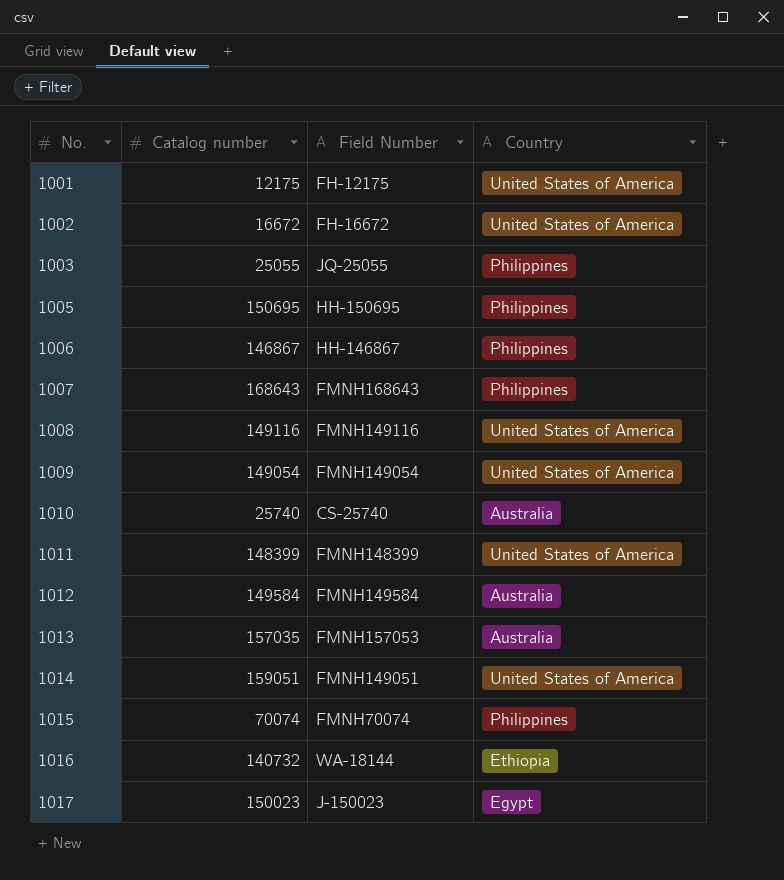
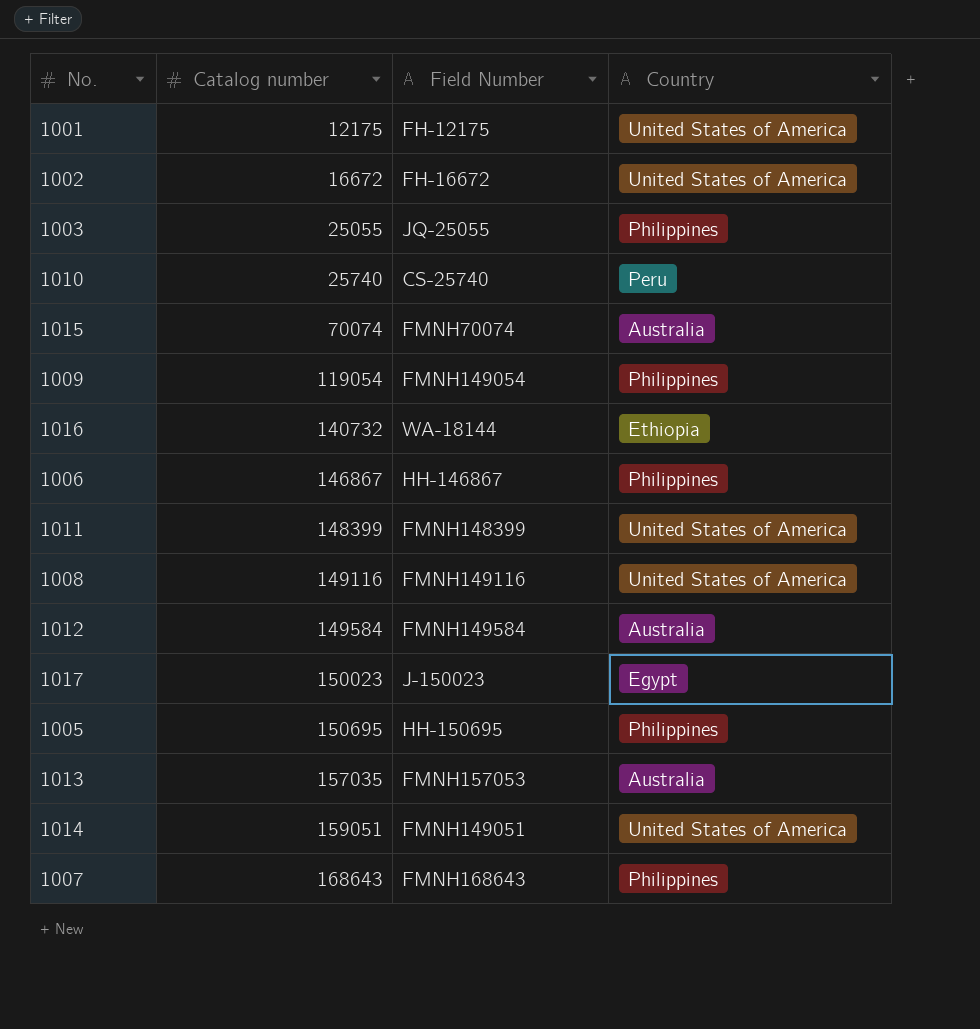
row order: No. ascending -> Catalog number ascending
1010 | Country: Australia -> Peru
1015 | Country: Philippines -> Australia
1009 | Catalog number: 149054 -> 119054
1009 | Country: United States of America -> Philippines

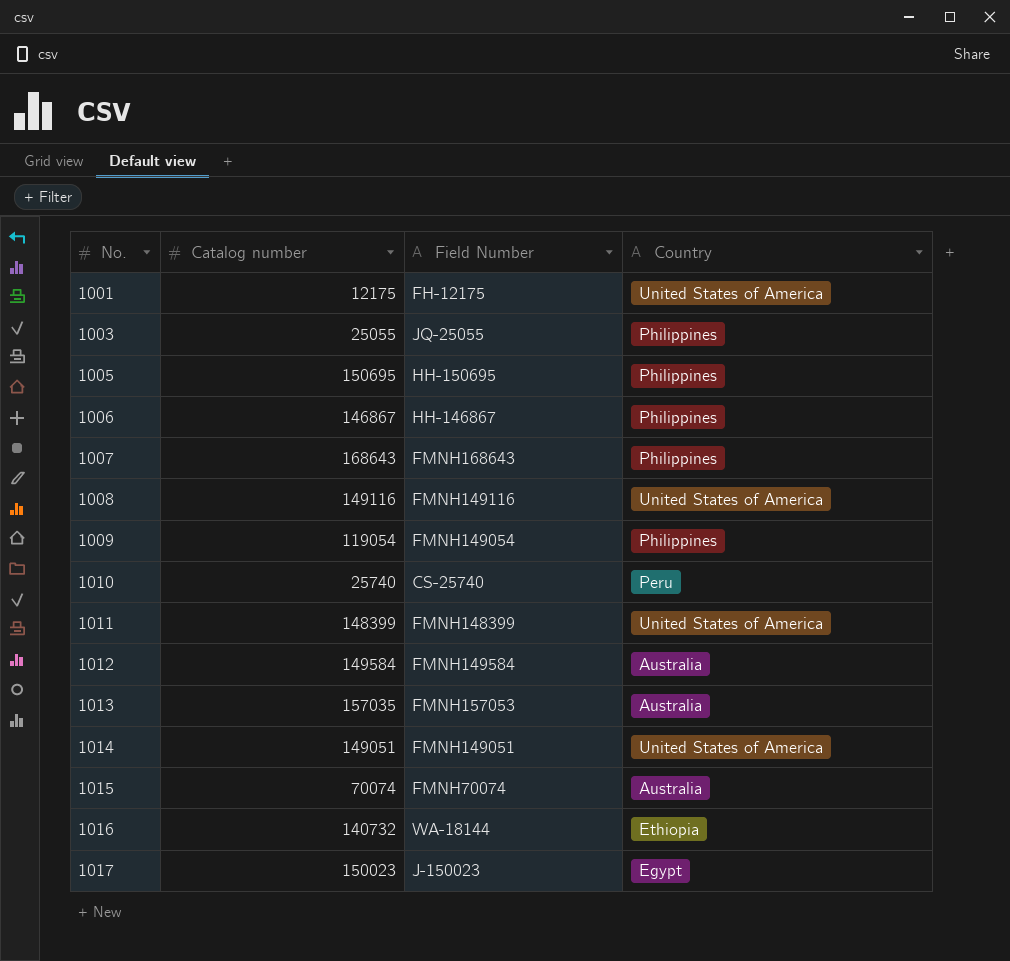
row order: Catalog number ascending -> No. ascending
row 1002: 16672 | FH-16672 | United States of America -> none
1014 | Catalog number: 159051 -> 149051

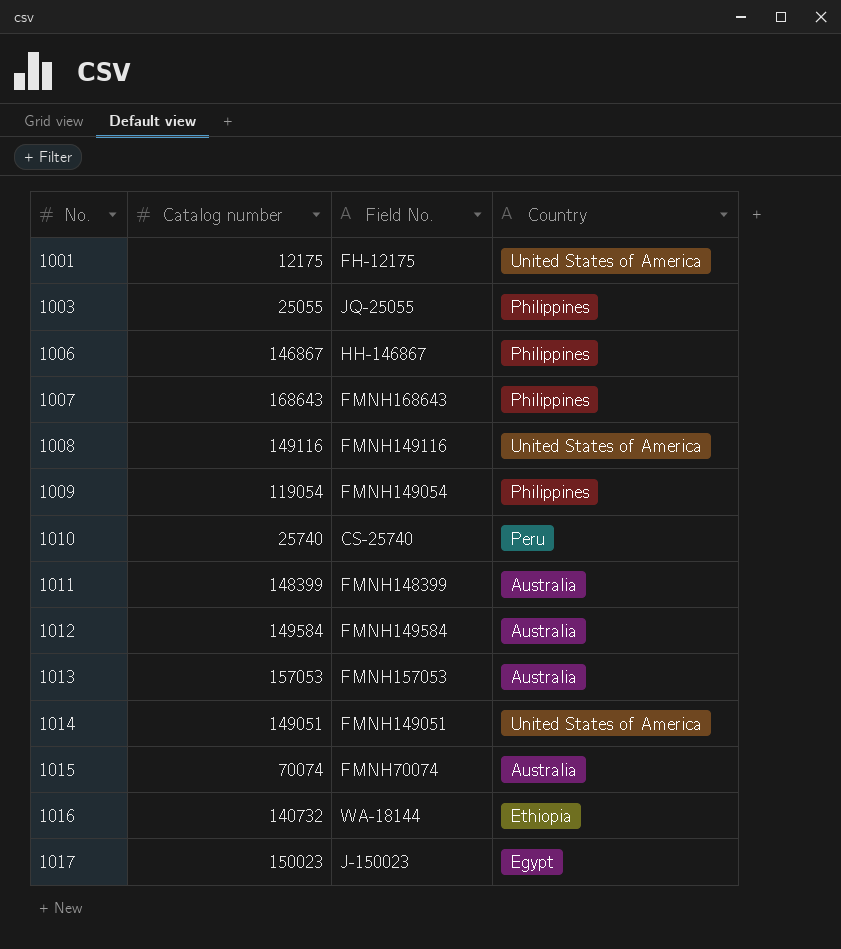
column name: Field Number -> Field No.
row 1005: 150695 | HH-150695 | Philippines -> none
1011 | Country: United States of America -> Australia
1013 | Catalog number: 157035 -> 157053

